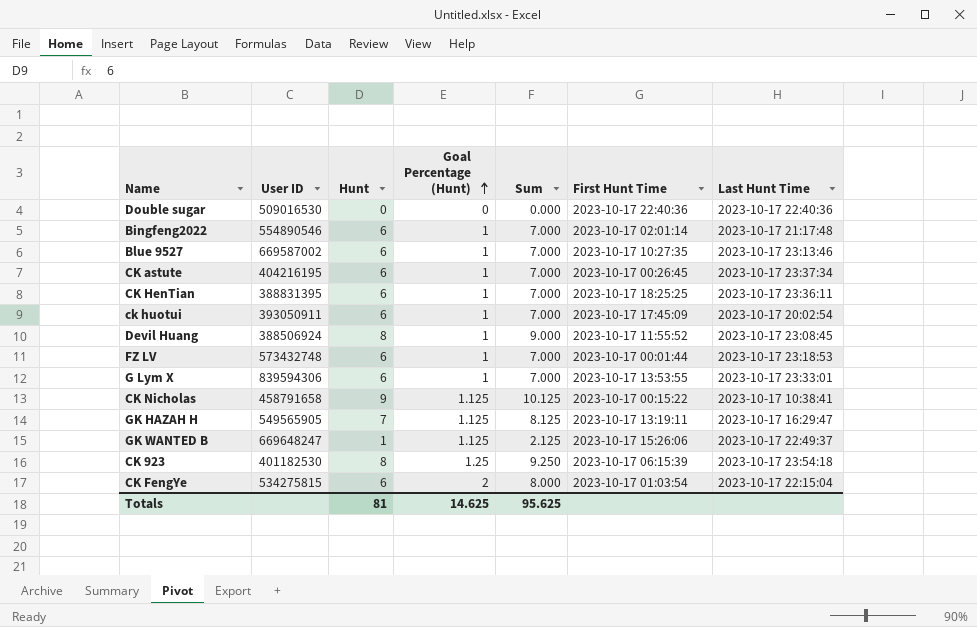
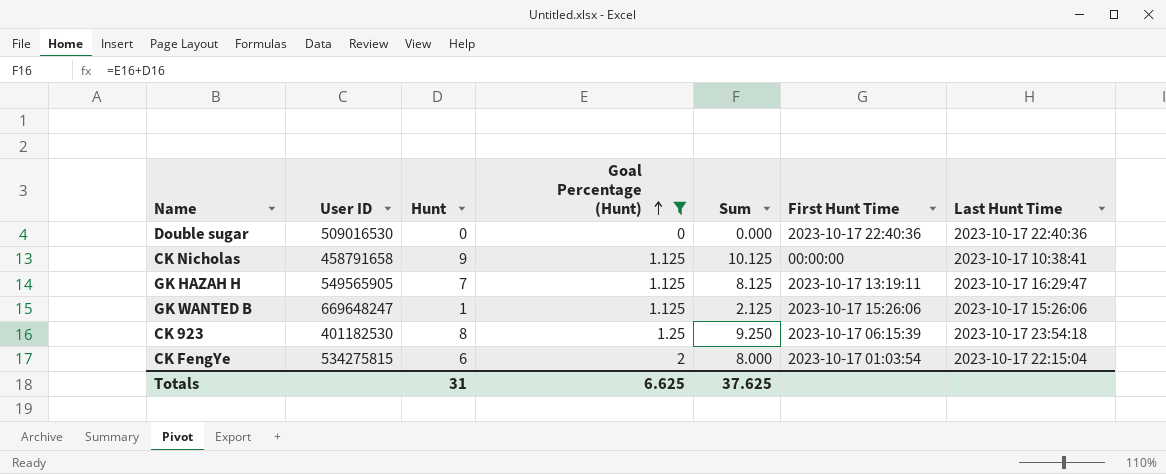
filter: none -> Goal Percentage (Hunt) != 1
CK Nicholas | First Hunt Time: 2023-10-17 00:15:22 -> 00:00:00
GK WANTED B | Last Hunt Time: 2023-10-17 22:49:37 -> 2023-10-17 15:26:06
Totals | Hunt: 81 -> 31
Totals | Goal Percentage (Hunt): 14.625 -> 6.625
Totals | Sum: 95.625 -> 37.625

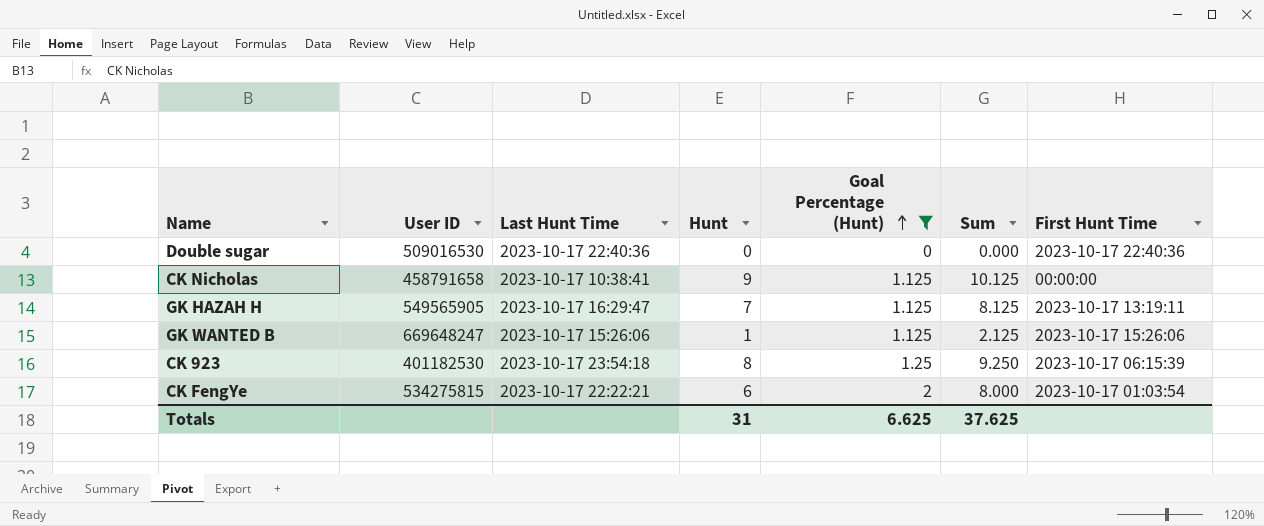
column Last Hunt Time | position: 7 -> 3
CK FengYe | Last Hunt Time: 2023-10-17 22:15:04 -> 2023-10-17 22:22:21

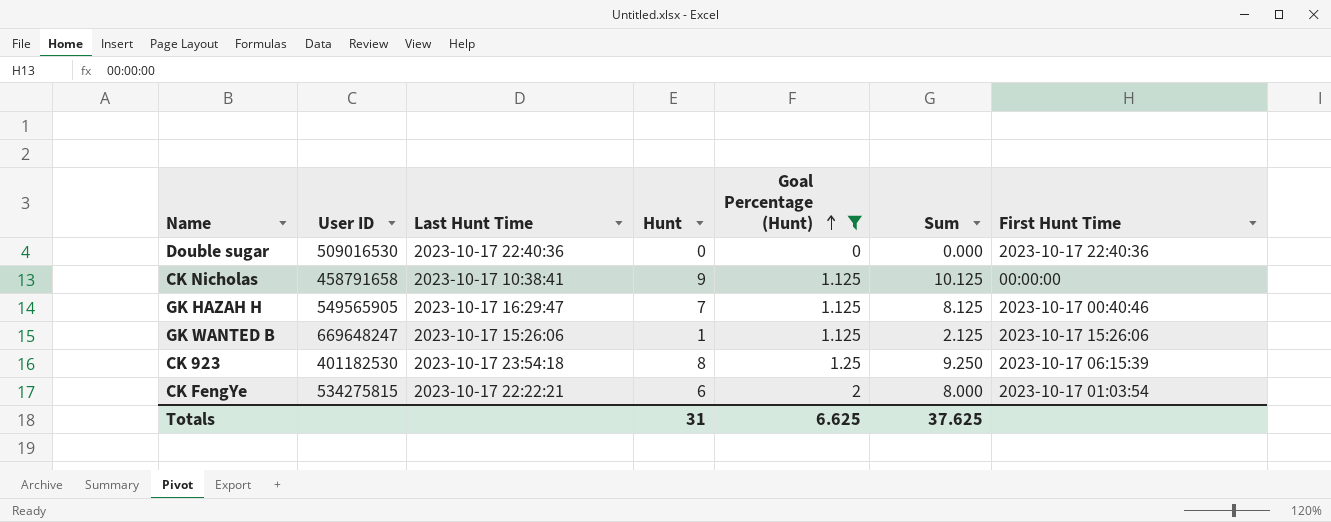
GK HAZAH H | First Hunt Time: 2023-10-17 13:19:11 -> 2023-10-17 00:40:46

